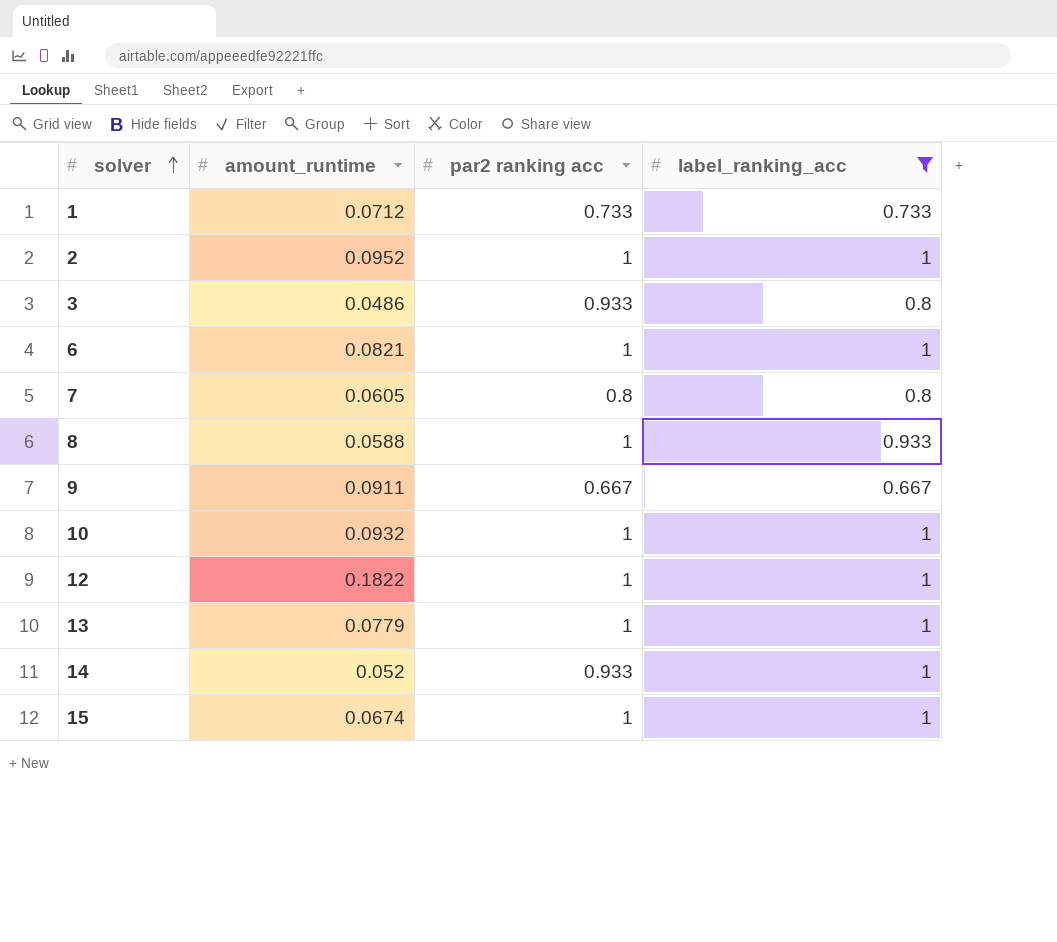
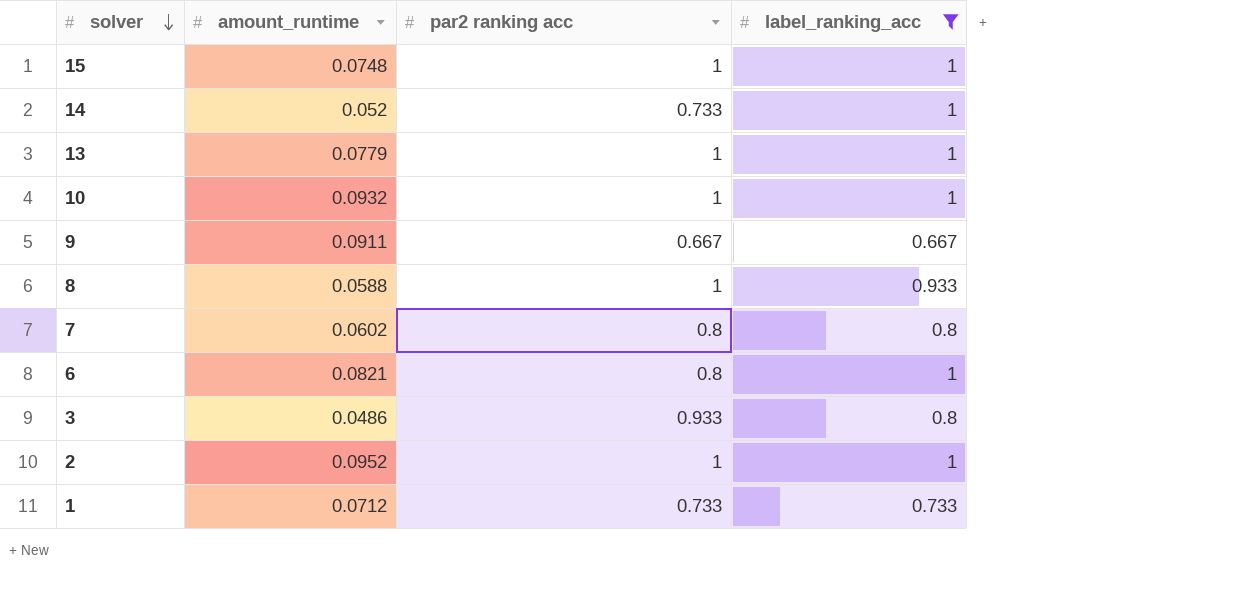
row order: solver ascending -> solver descending
row 12: 0.1822 | 1 | 1 -> none
15 | amount_runtime: 0.0674 -> 0.0748
14 | par2 ranking acc: 0.933 -> 0.733
7 | amount_runtime: 0.0605 -> 0.0602
6 | par2 ranking acc: 1 -> 0.8

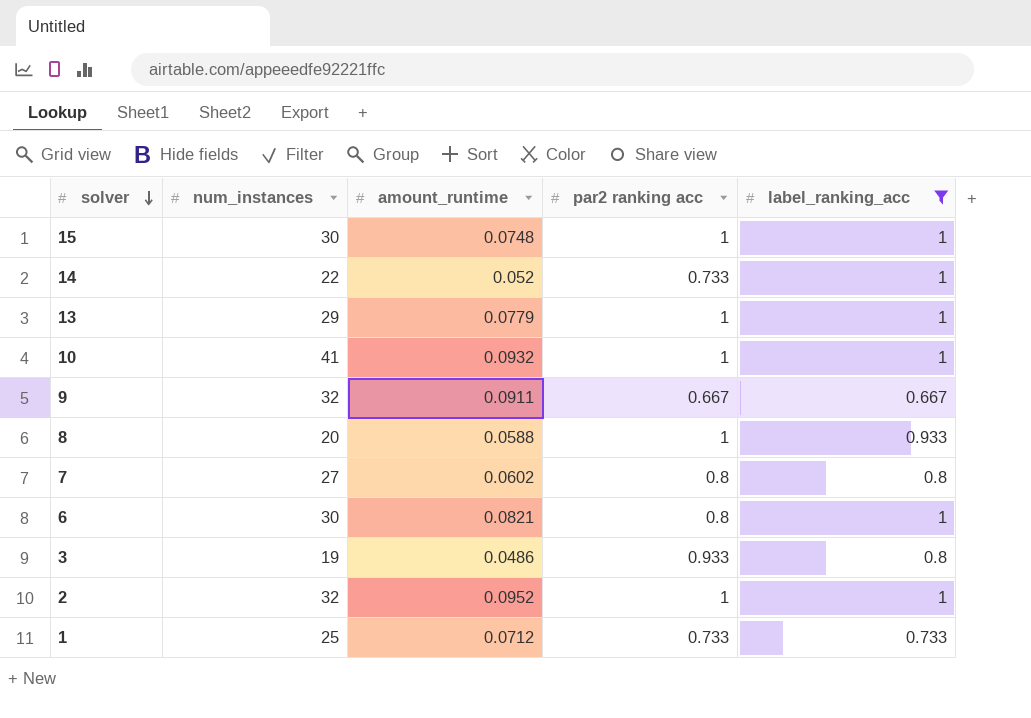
column num_instances | position: none -> 2

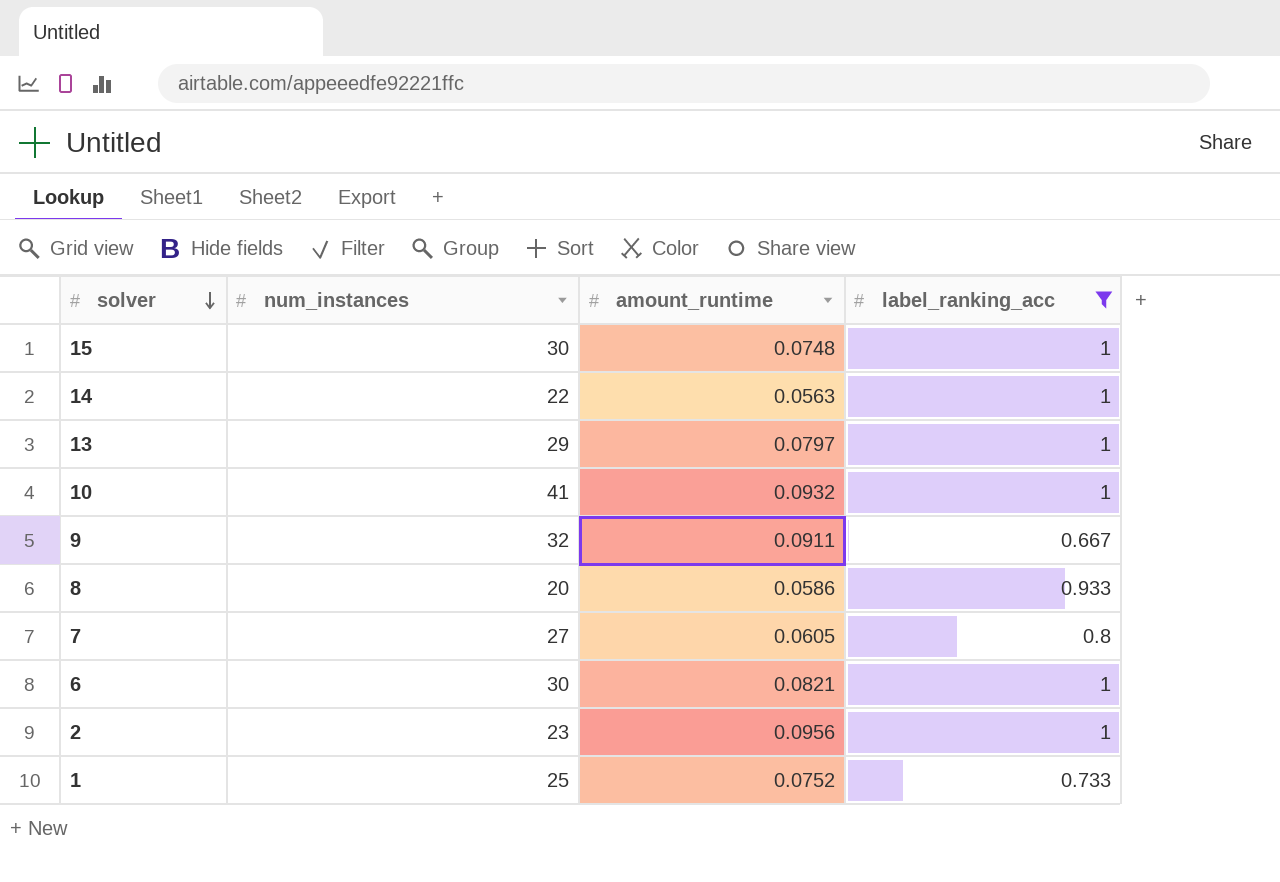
column par2 ranking acc | position: 4 -> none
row 3: 19 | 0.0486 | 0.933 | 0.8 -> none
14 | amount_runtime: 0.052 -> 0.0563
13 | amount_runtime: 0.0779 -> 0.0797
8 | amount_runtime: 0.0588 -> 0.0586
7 | amount_runtime: 0.0602 -> 0.0605
2 | num_instances: 32 -> 23
2 | amount_runtime: 0.0952 -> 0.0956
1 | amount_runtime: 0.0712 -> 0.0752

